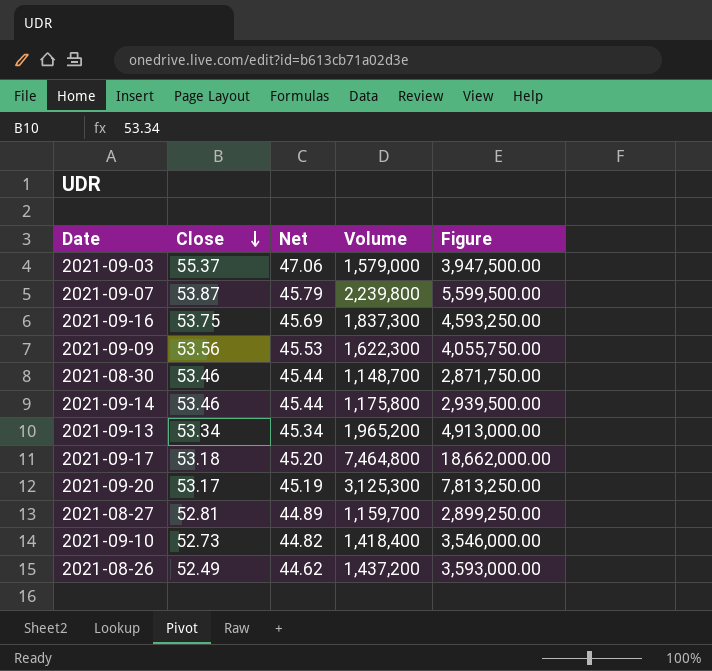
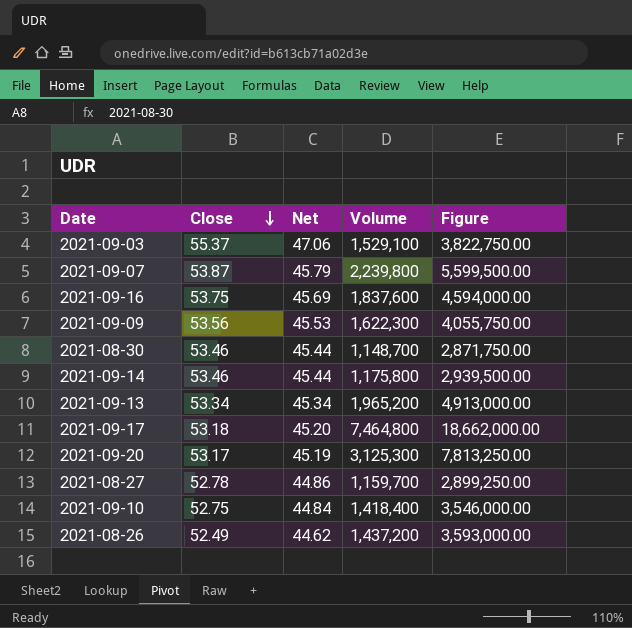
2021-09-03 | Volume: 1,579,000 -> 1,529,100
2021-09-03 | Figure: 3,947,500.00 -> 3,822,750.00
2021-09-16 | Volume: 1,837,300 -> 1,837,600
2021-09-16 | Figure: 4,593,250.00 -> 4,594,000.00
2021-08-27 | Close: 52.81 -> 52.78
2021-08-27 | Net: 44.89 -> 44.86
2021-09-10 | Close: 52.73 -> 52.75
2021-09-10 | Net: 44.82 -> 44.84

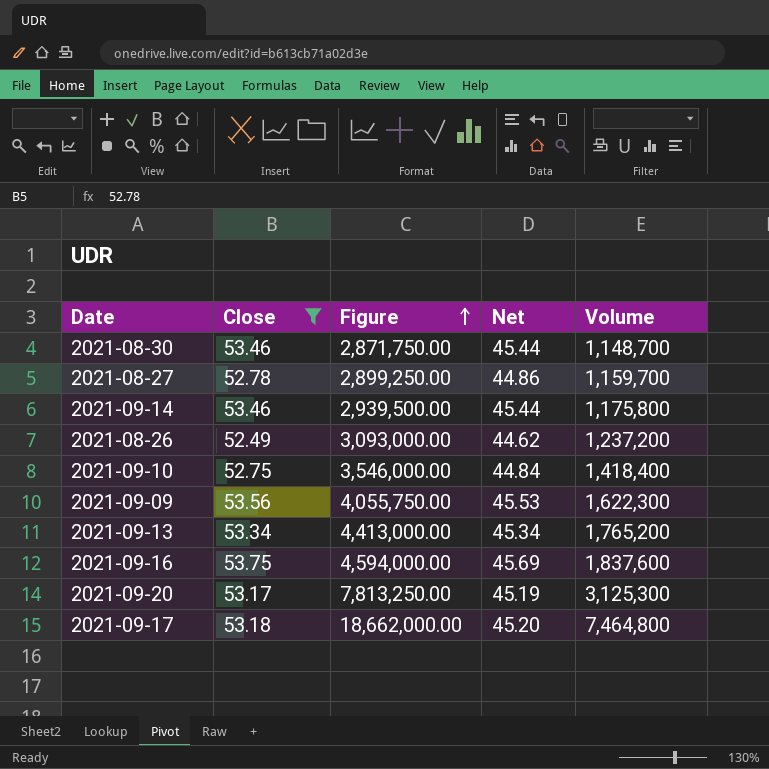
filter: none -> Close <= 53.75
row order: Close descending -> Figure ascending
column Figure | position: 5 -> 3
2021-08-26 | Figure: 3,593,000.00 -> 3,093,000.00
2021-08-26 | Volume: 1,437,200 -> 1,237,200
2021-09-13 | Figure: 4,913,000.00 -> 4,413,000.00
2021-09-13 | Volume: 1,965,200 -> 1,765,200

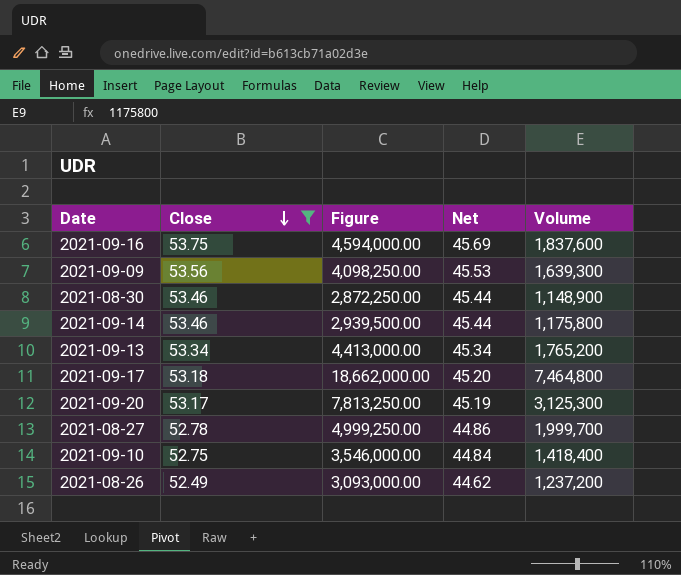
row order: Figure ascending -> Close descending
2021-09-09 | Figure: 4,055,750.00 -> 4,098,250.00
2021-09-09 | Volume: 1,622,300 -> 1,639,300
2021-08-30 | Figure: 2,871,750.00 -> 2,872,250.00
2021-08-30 | Volume: 1,148,700 -> 1,148,900
2021-08-27 | Figure: 2,899,250.00 -> 4,999,250.00
2021-08-27 | Volume: 1,159,700 -> 1,999,700

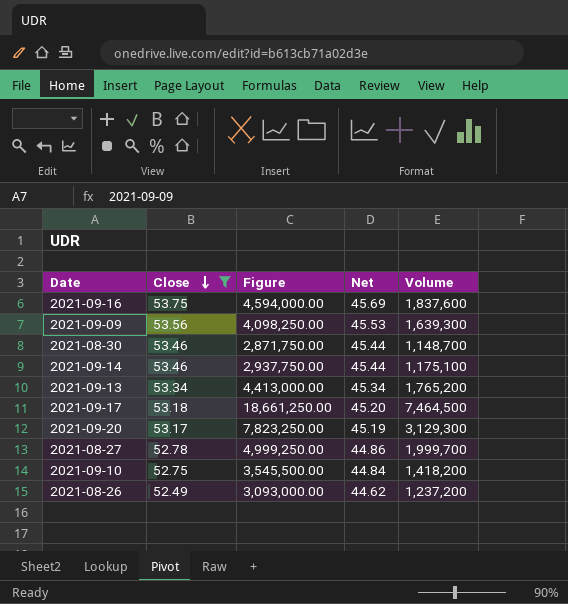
2021-08-30 | Figure: 2,872,250.00 -> 2,871,750.00
2021-08-30 | Volume: 1,148,900 -> 1,148,700
2021-09-14 | Figure: 2,939,500.00 -> 2,937,750.00
2021-09-14 | Volume: 1,175,800 -> 1,175,100
2021-09-17 | Figure: 18,662,000.00 -> 18,661,250.00
2021-09-17 | Volume: 7,464,800 -> 7,464,500
2021-09-20 | Figure: 7,813,250.00 -> 7,823,250.00
2021-09-20 | Volume: 3,125,300 -> 3,129,300
2021-09-10 | Figure: 3,546,000.00 -> 3,545,500.00
2021-09-10 | Volume: 1,418,400 -> 1,418,200

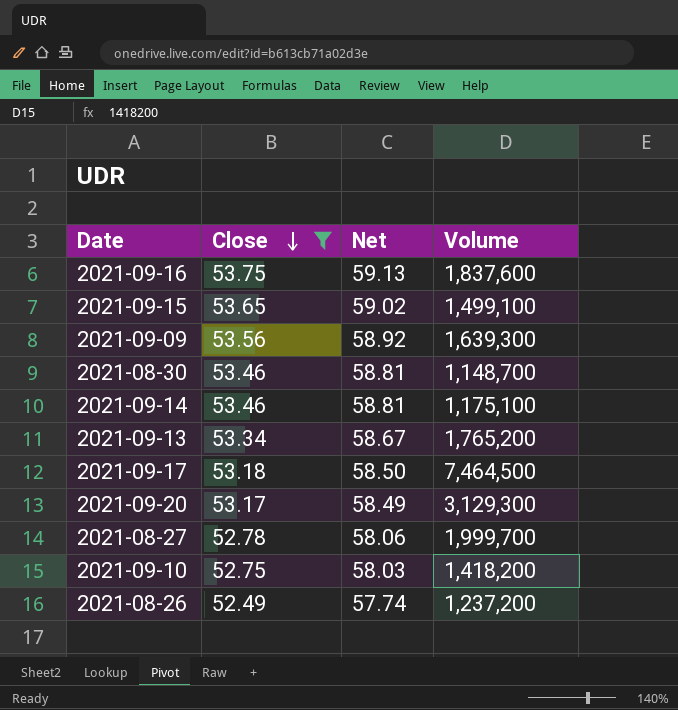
column Figure | formula: [Volume] * 2.5 -> none
column Net | formula: [Close] * 0.85 -> [Close] * 1.1
row 2021-09-15: none -> 53.65 | 59.02 | 1,499,100

